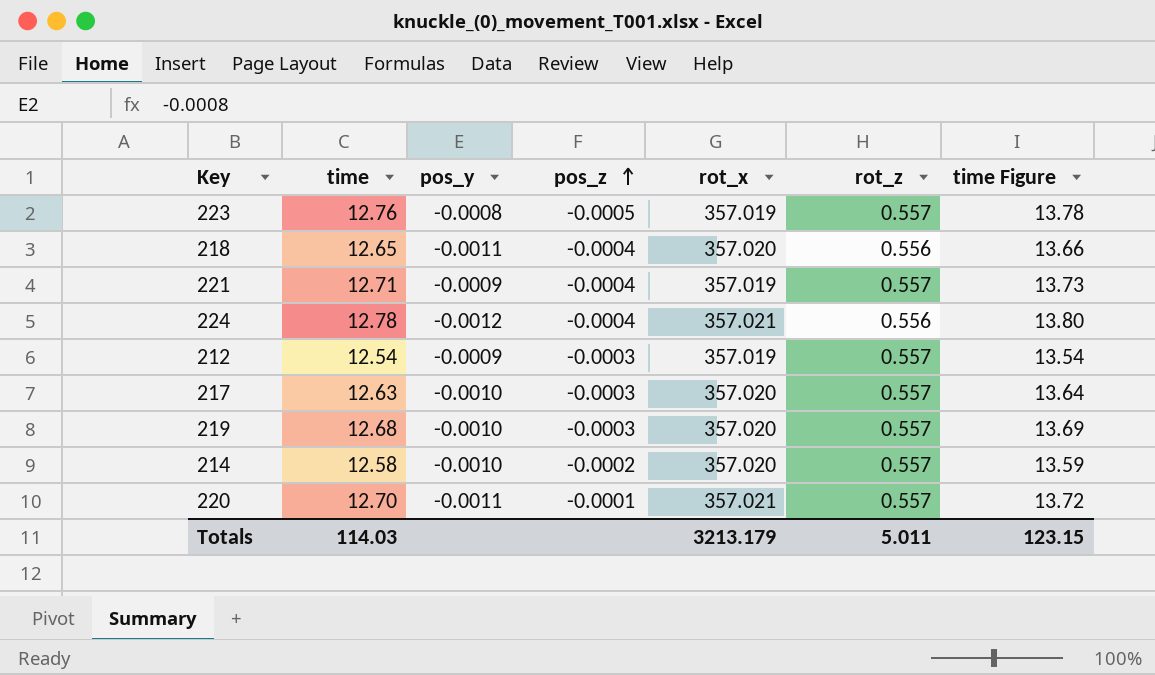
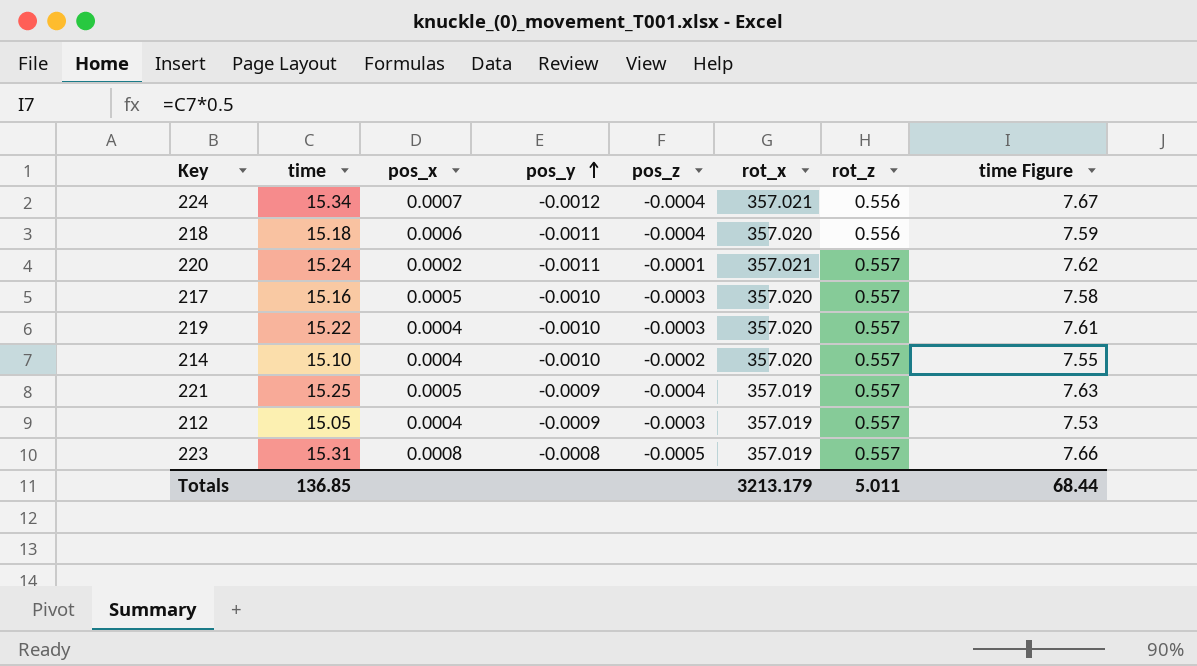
row order: pos_z ascending -> pos_y ascending
column pos_x | position: none -> 3
column time Figure | formula: [time] * 1.08 -> [time] * 0.5
224 | time: 12.78 -> 15.34
218 | time: 12.65 -> 15.18
220 | time: 12.70 -> 15.24
217 | time: 12.63 -> 15.16
219 | time: 12.68 -> 15.22
214 | time: 12.58 -> 15.10
221 | time: 12.71 -> 15.25
212 | time: 12.54 -> 15.05
223 | time: 12.76 -> 15.31
Totals | time: 114.03 -> 136.85
Totals | time Figure: 123.15 -> 68.44

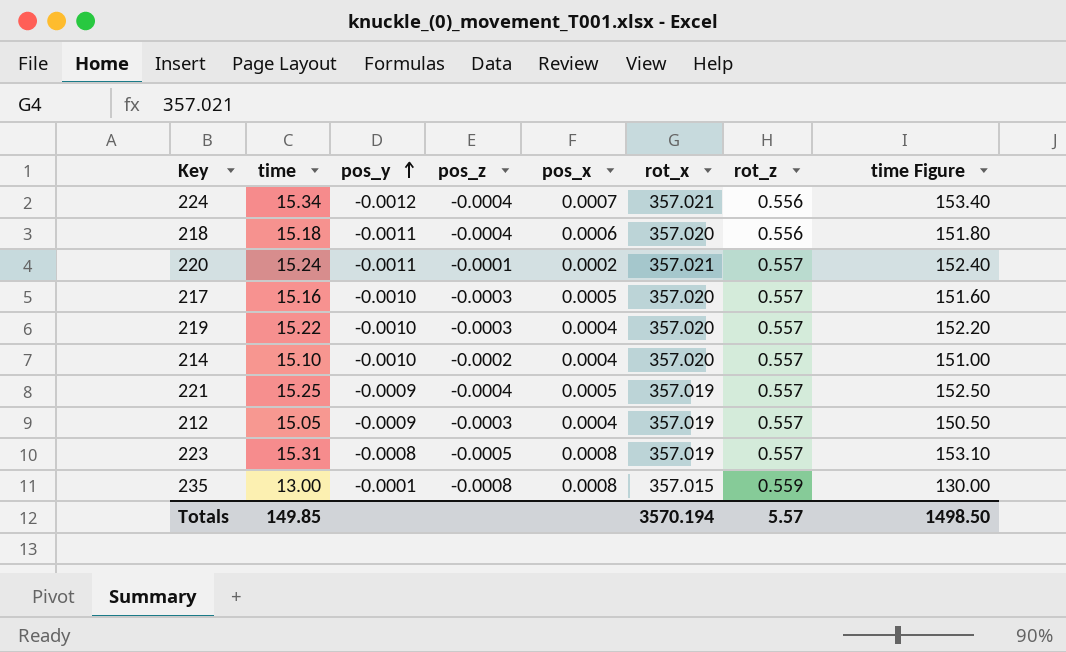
column pos_x | position: 3 -> 5
column time Figure | formula: [time] * 0.5 -> [time] * 10
row 235: none -> 13.00 | -0.0001 | -0.0008 | 0.0008 | 357.015 | 0.559 | 130.00
Totals | time: 136.85 -> 149.85
Totals | rot_x: 3213.179 -> 3570.194
Totals | rot_z: 5.011 -> 5.57
Totals | time Figure: 68.44 -> 1498.50

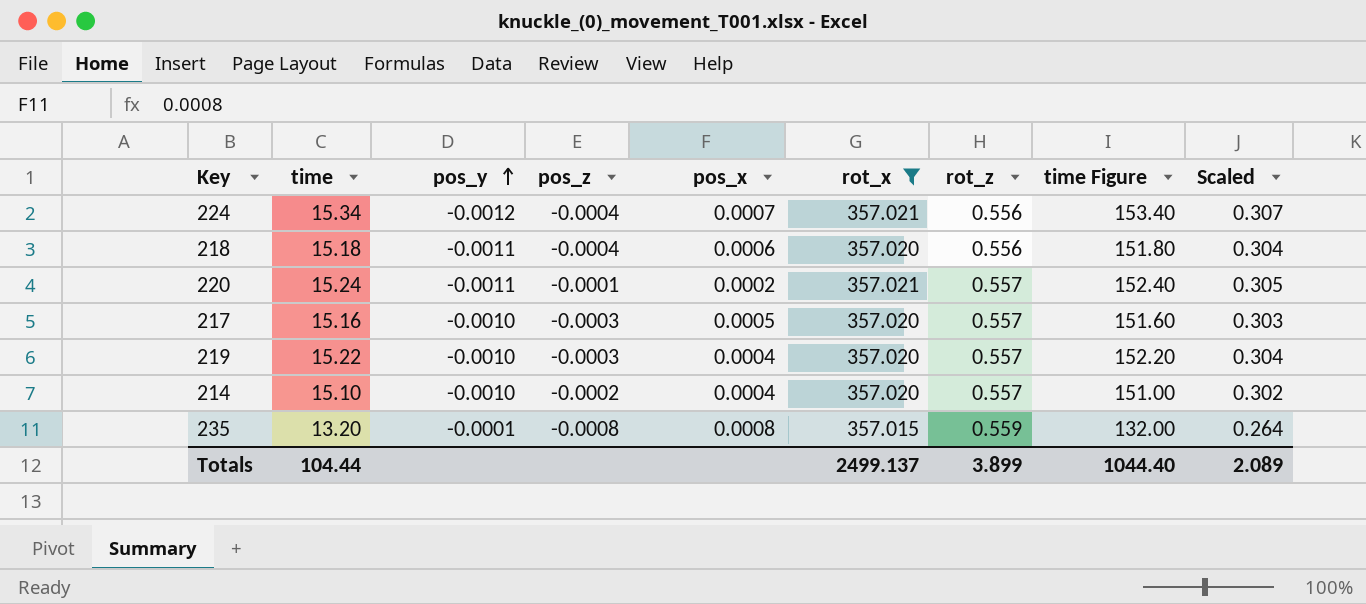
filter: none -> rot_x != 357.019
column Scaled | formula: none -> [time] * 0.02
235 | time: 13.00 -> 13.20
235 | time Figure: 130.00 -> 132.00
Totals | time: 149.85 -> 104.44
Totals | rot_x: 3570.194 -> 2499.137
Totals | rot_z: 5.57 -> 3.899
Totals | time Figure: 1498.50 -> 1044.40

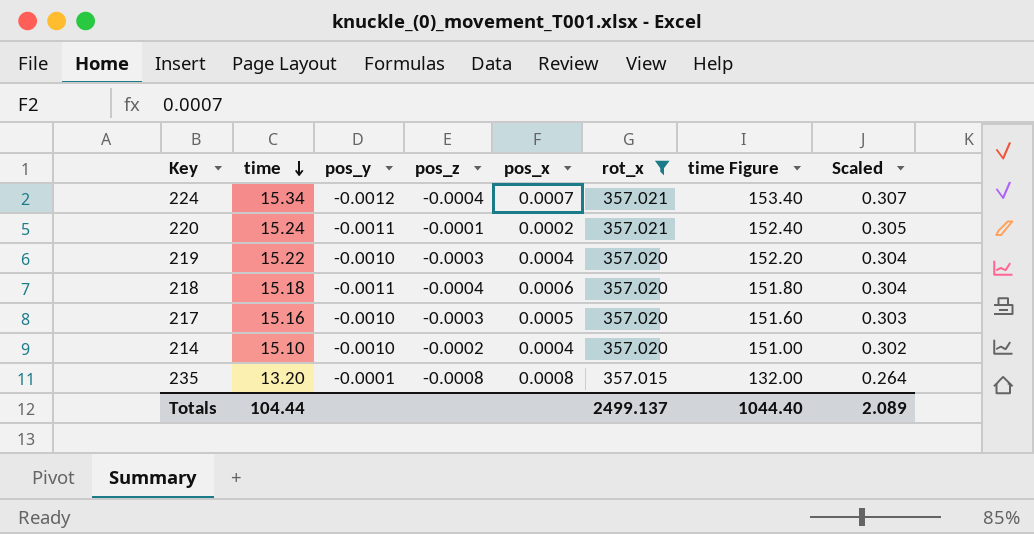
row order: pos_y ascending -> time descending
column rot_z | position: 7 -> none

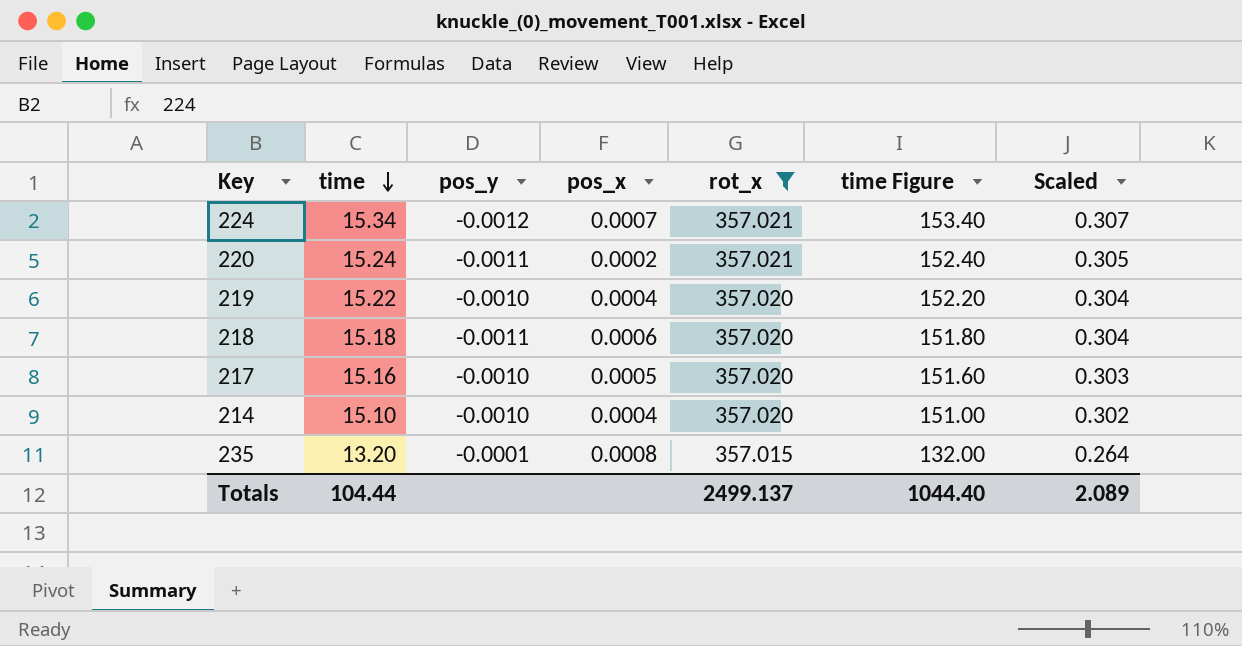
column pos_z | position: 4 -> none

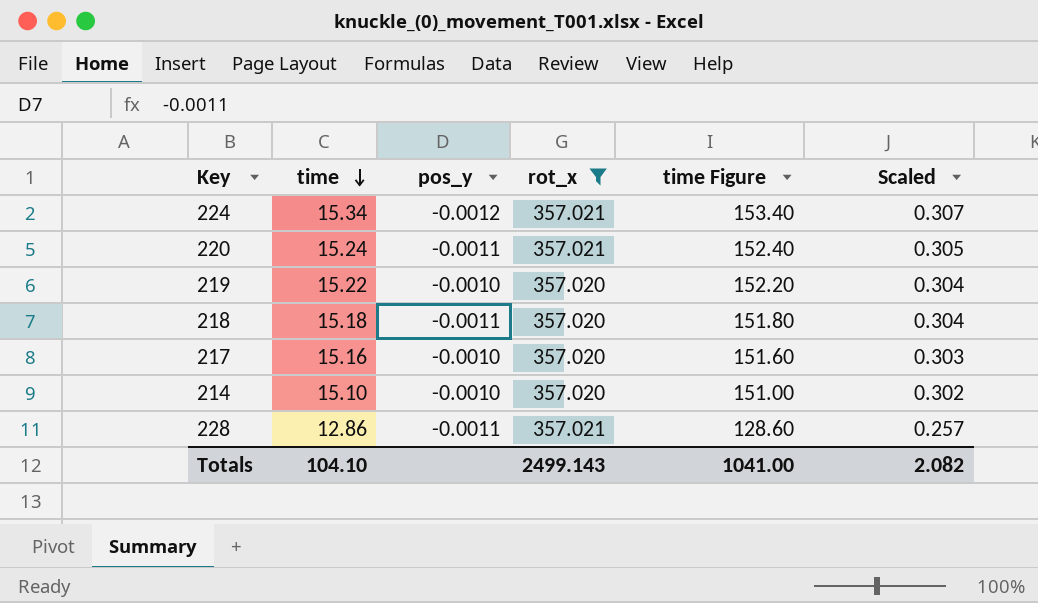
column pos_x | position: 4 -> none
row 235: 13.20 | -0.0001 | 0.0008 | 357.015 | 132.00 | 0.264 -> none
row 228: none -> 12.86 | -0.0011 | 357.021 | 128.60 | 0.257
Totals | time: 104.44 -> 104.10
Totals | rot_x: 2499.137 -> 2499.143
Totals | time Figure: 1044.40 -> 1041.00
Totals | Scaled: 2.089 -> 2.082

